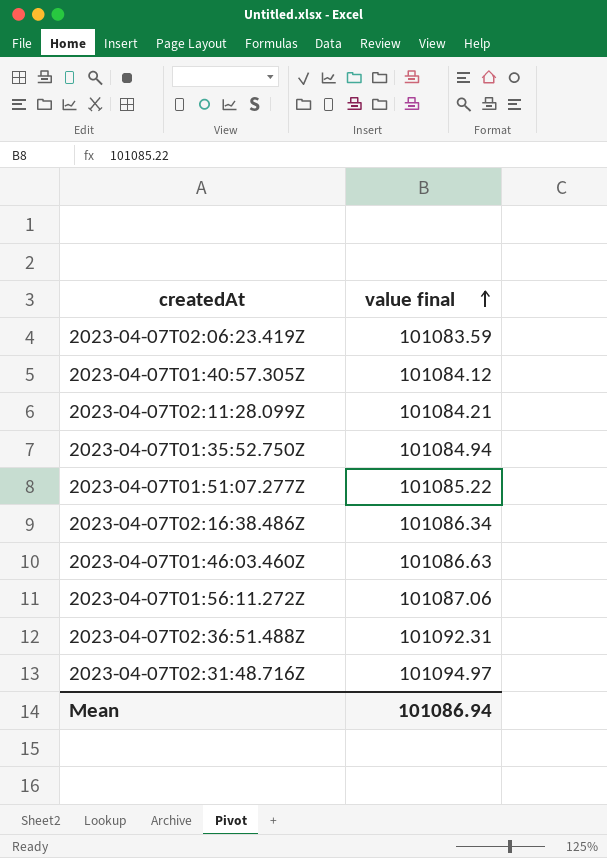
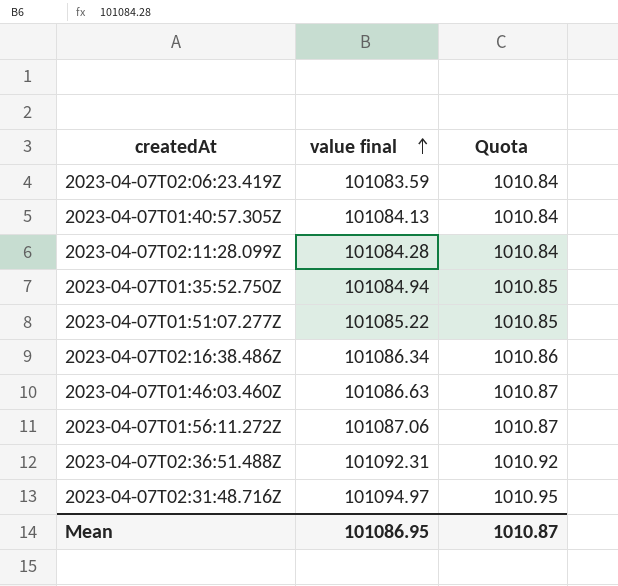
column Quota | formula: none -> [value final] * 0.01
2023-04-07T01:40:57.305Z | value final: 101084.12 -> 101084.13
2023-04-07T02:11:28.099Z | value final: 101084.21 -> 101084.28
Mean | value final: 101086.94 -> 101086.95

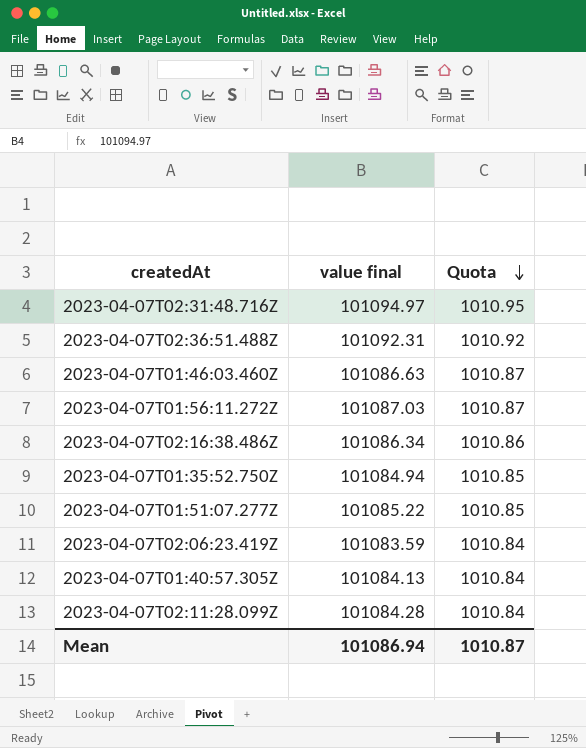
row order: value final ascending -> Quota descending
2023-04-07T01:56:11.272Z | value final: 101087.06 -> 101087.03
Mean | value final: 101086.95 -> 101086.94

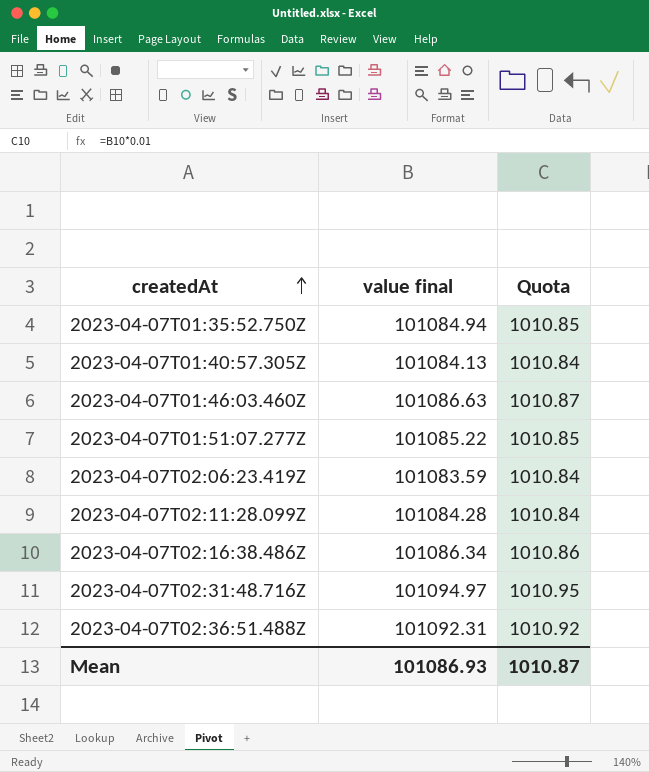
row order: Quota descending -> createdAt ascending
row 2023-04-07T01:56:11.272Z: 101087.03 | 1010.87 -> none
Mean | value final: 101086.94 -> 101086.93

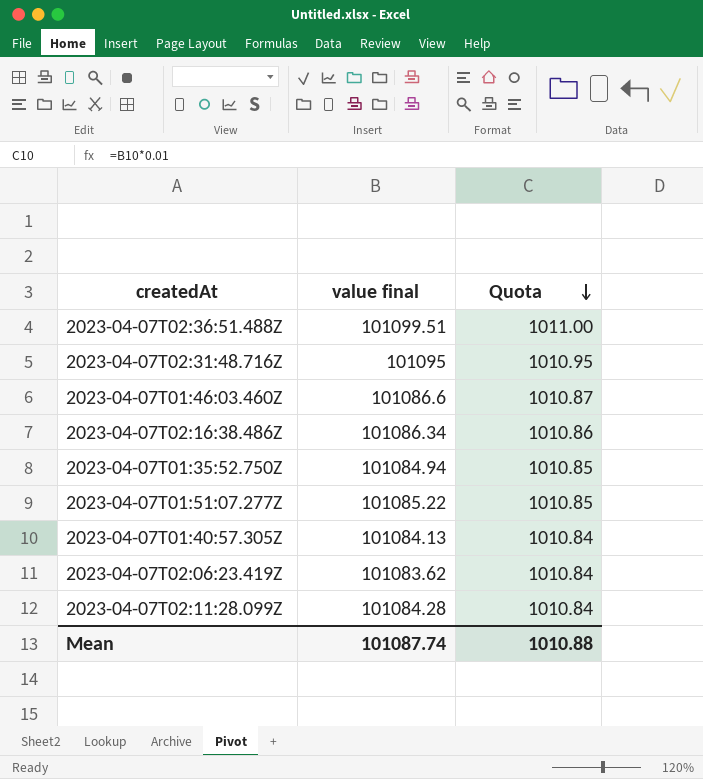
row order: createdAt ascending -> Quota descending
2023-04-07T02:36:51.488Z | value final: 101092.31 -> 101099.51
2023-04-07T02:36:51.488Z | Quota: 1010.92 -> 1011.00
2023-04-07T02:31:48.716Z | value final: 101094.97 -> 101095
2023-04-07T01:46:03.460Z | value final: 101086.63 -> 101086.6
2023-04-07T02:06:23.419Z | value final: 101083.59 -> 101083.62
Mean | value final: 101086.93 -> 101087.74
Mean | Quota: 1010.87 -> 1010.88

